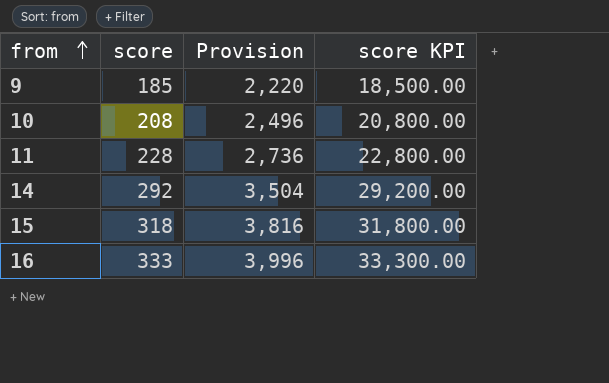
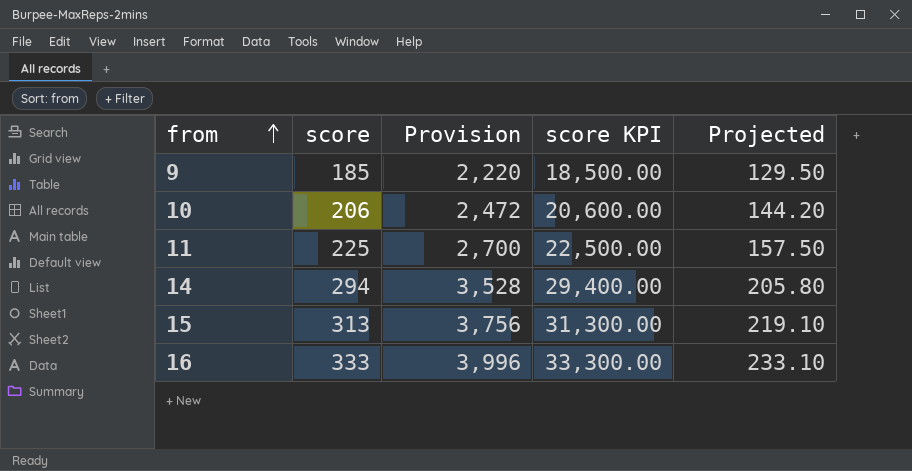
column Projected | formula: none -> [score] * 0.7
10 | score: 208 -> 206
10 | Provision: 2,496 -> 2,472
10 | score KPI: 20,800.00 -> 20,600.00
11 | score: 228 -> 225
11 | Provision: 2,736 -> 2,700
11 | score KPI: 22,800.00 -> 22,500.00
14 | score: 292 -> 294
14 | Provision: 3,504 -> 3,528
14 | score KPI: 29,200.00 -> 29,400.00
15 | score: 318 -> 313
15 | Provision: 3,816 -> 3,756
15 | score KPI: 31,800.00 -> 31,300.00

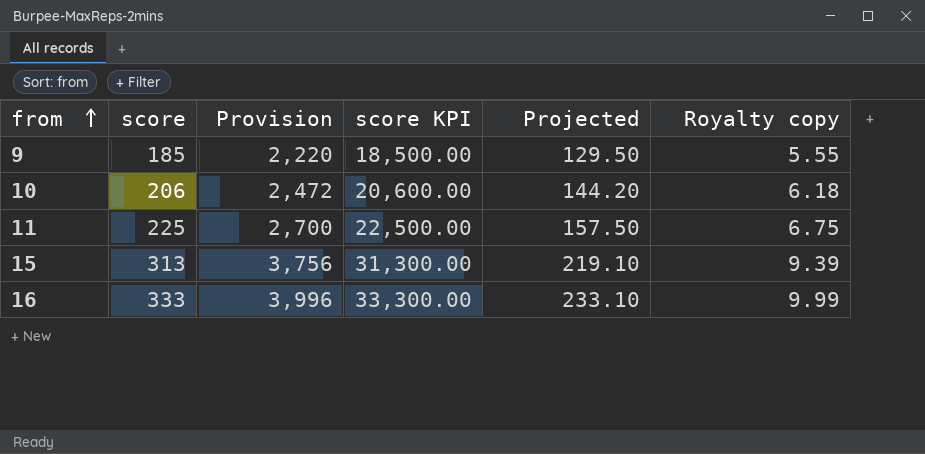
column Royalty copy | formula: none -> [score] * 0.03
row 14: 294 | 3,528 | 29,400.00 | 205.80 -> none

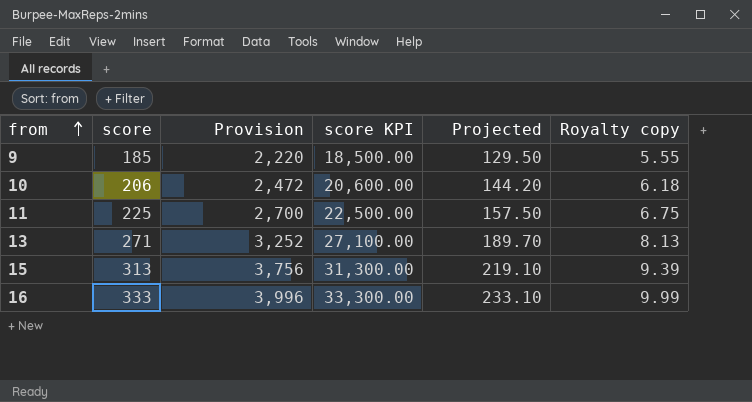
row 13: none -> 271 | 3,252 | 27,100.00 | 189.70 | 8.13

